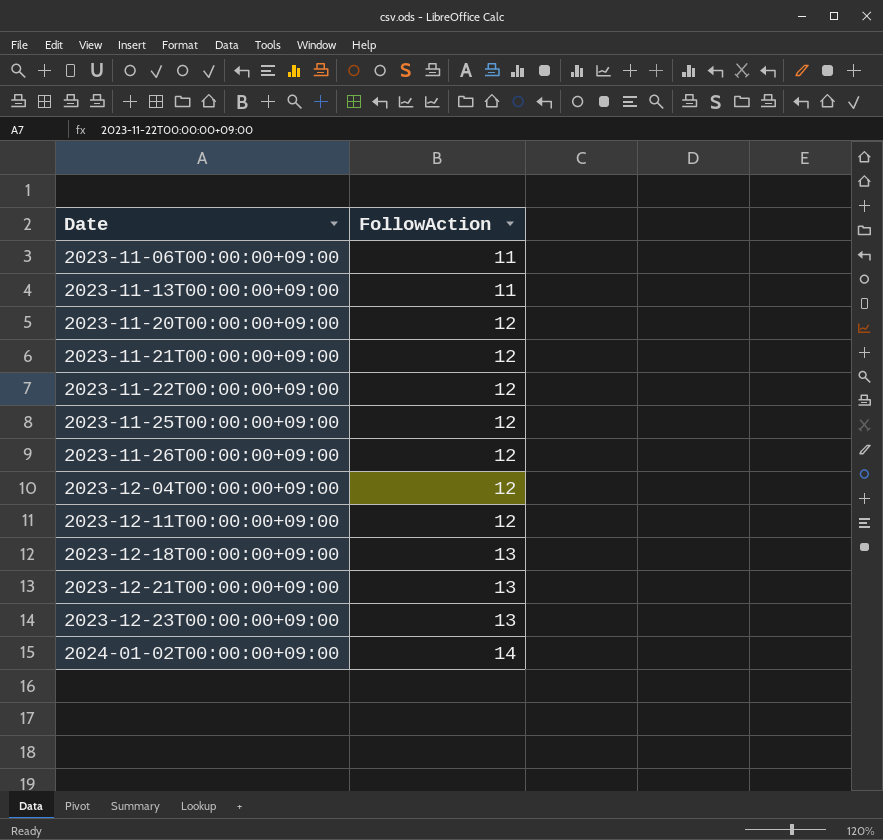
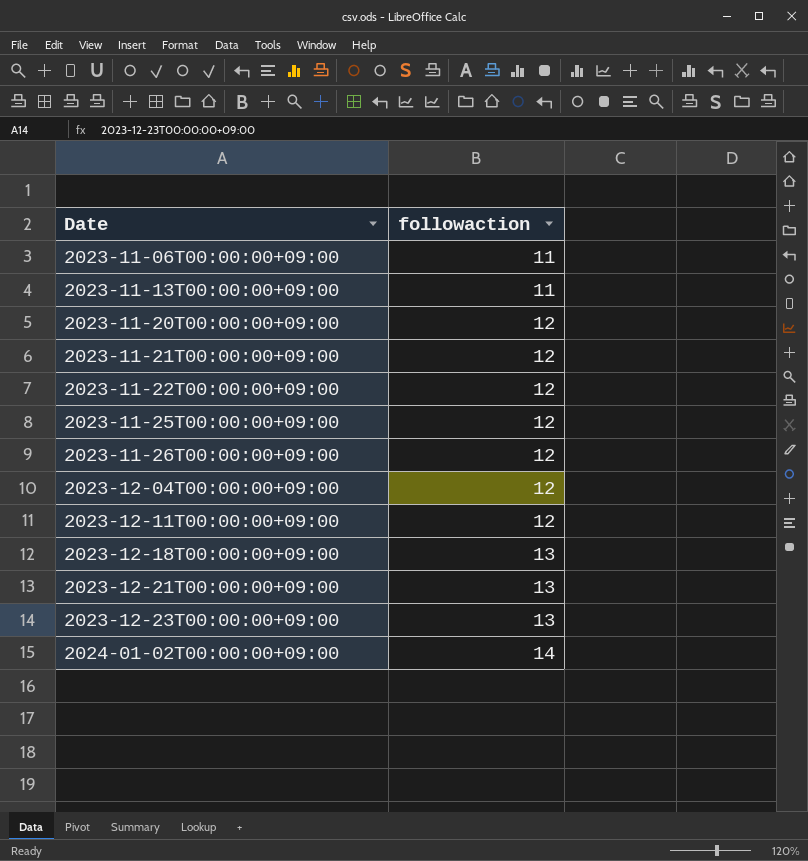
column name: FollowAction -> followaction

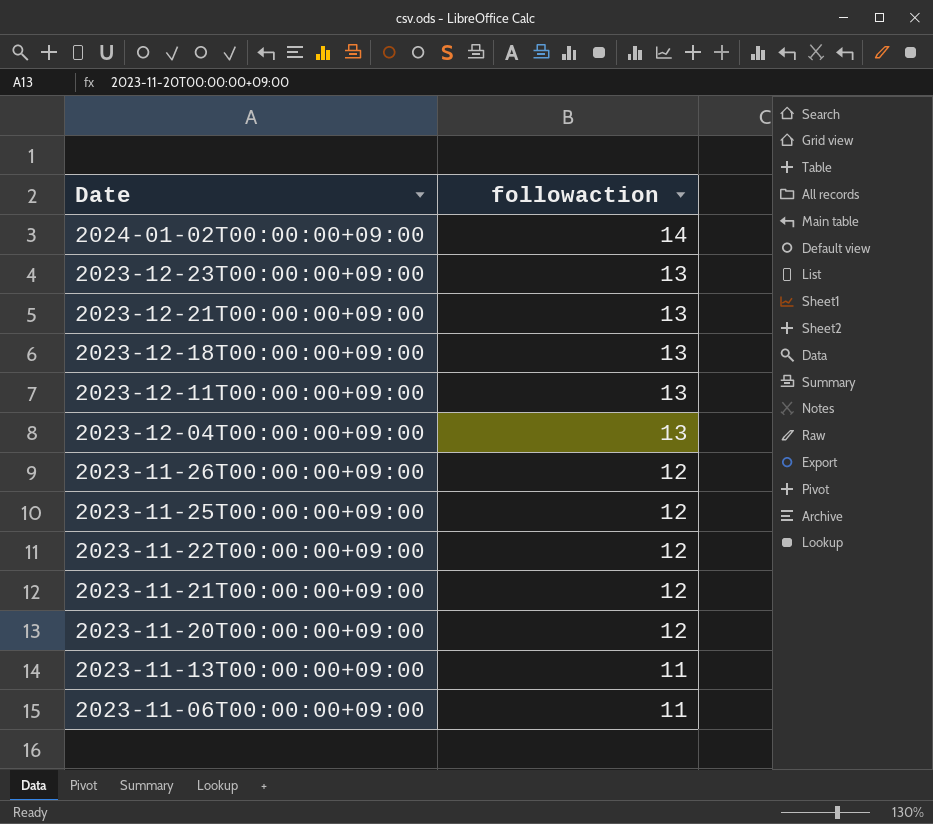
row order: Date ascending -> Date descending
2023-12-11T00:00:00+09:00 | followaction: 12 -> 13
2023-12-04T00:00:00+09:00 | followaction: 12 -> 13

